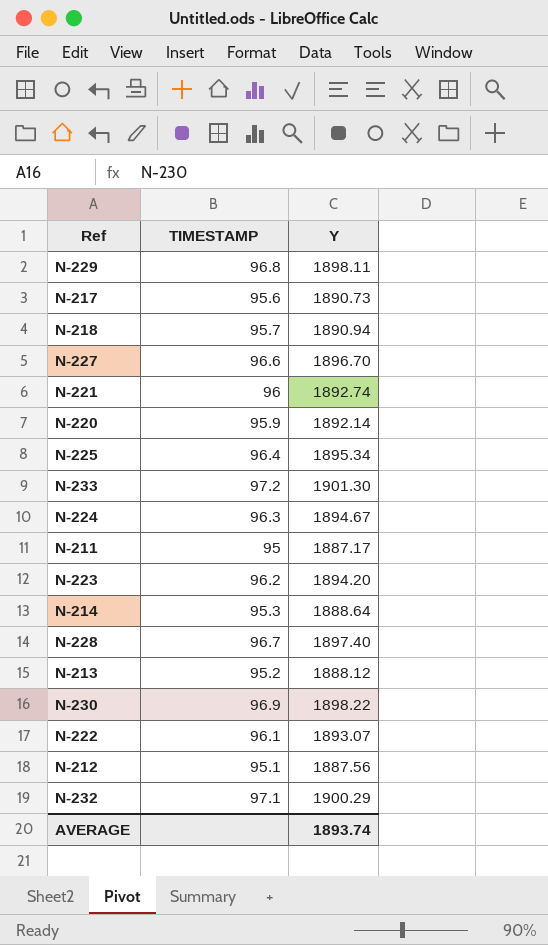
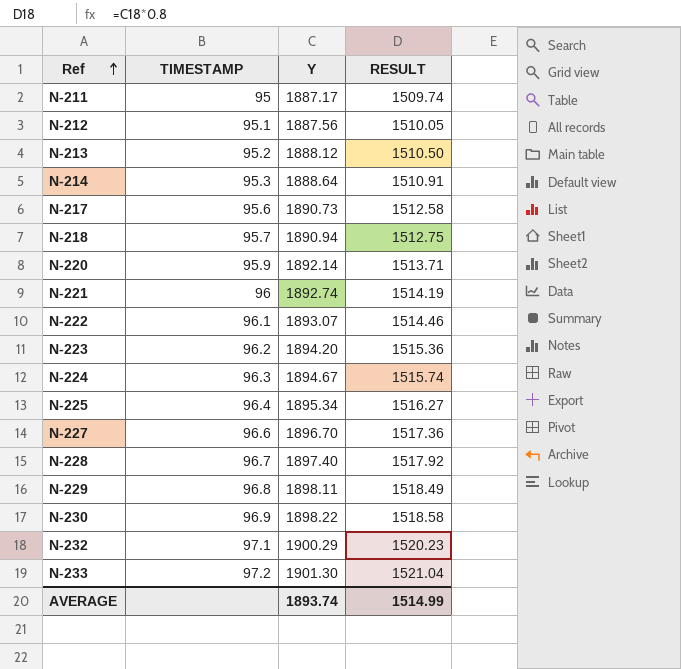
row order: none -> Ref ascending
column RESULT | formula: none -> [Y] * 0.8

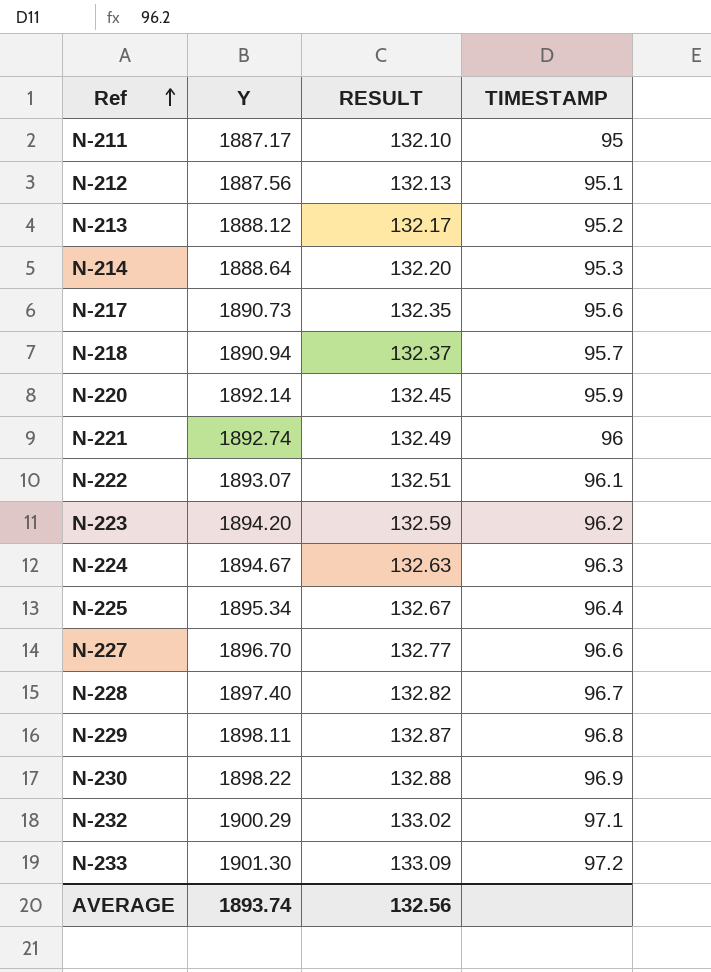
column RESULT | formula: [Y] * 0.8 -> [Y] * 0.07
column TIMESTAMP | position: 2 -> 4
AVERAGE | RESULT: 1514.99 -> 132.56

